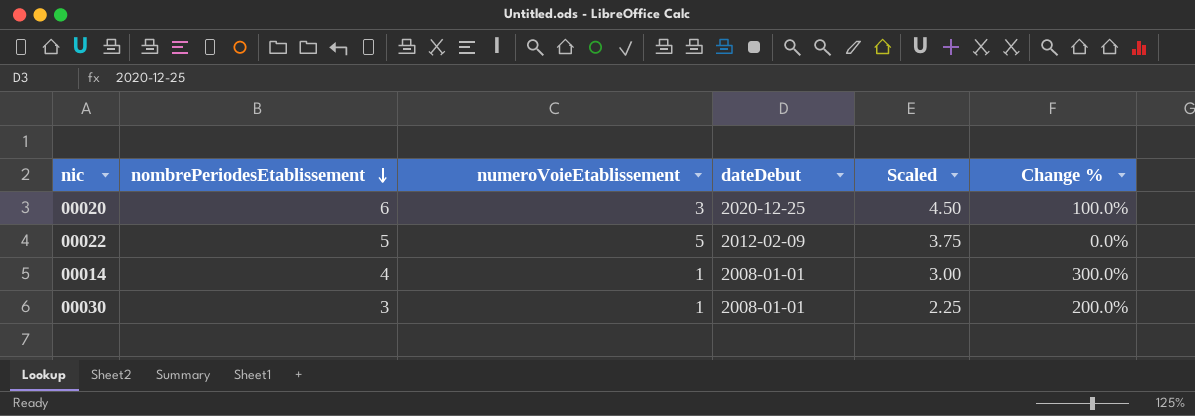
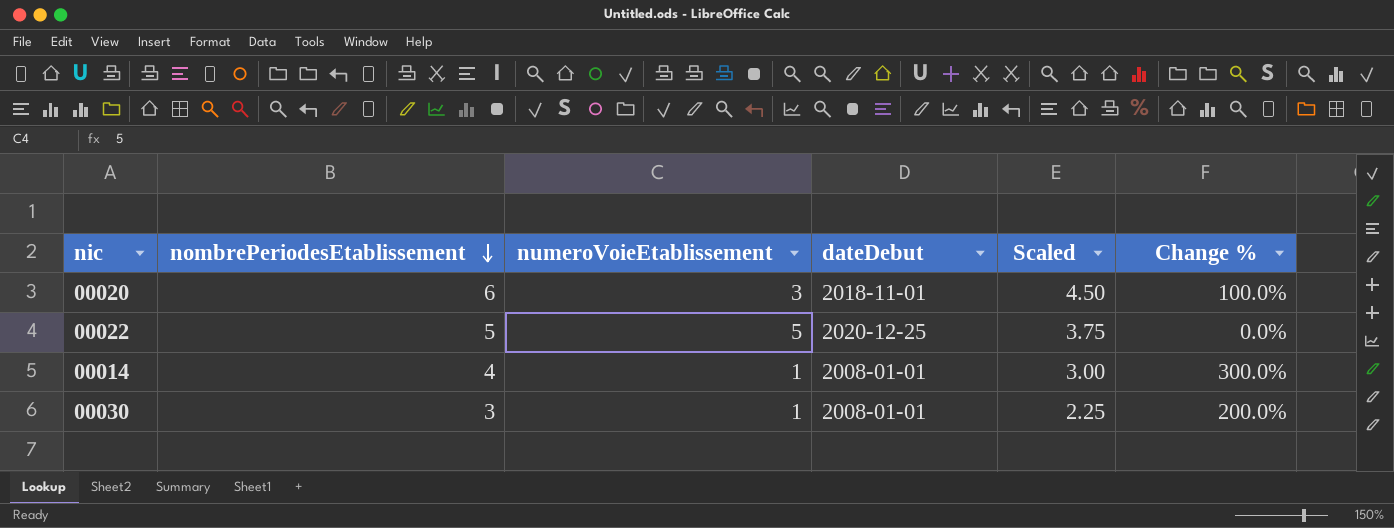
00020 | dateDebut: 2020-12-25 -> 2018-11-01
00022 | dateDebut: 2012-02-09 -> 2020-12-25

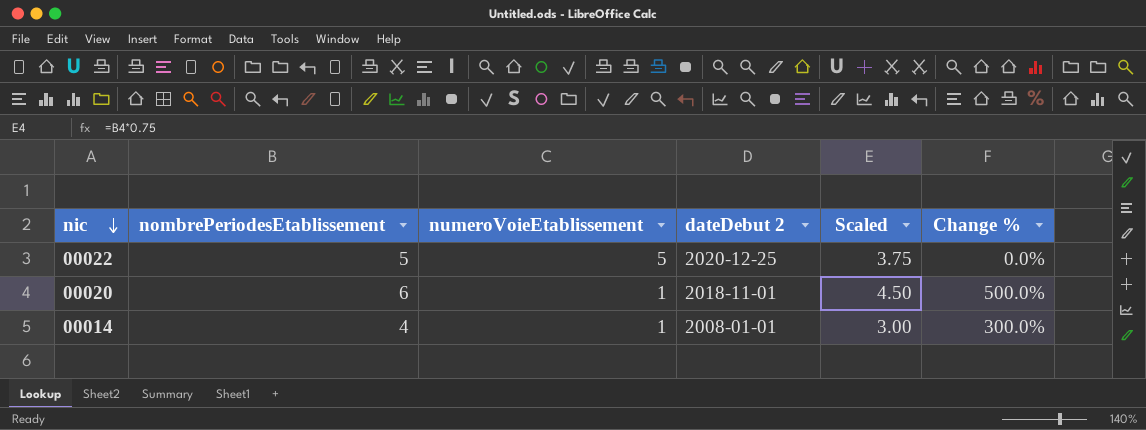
row order: nombrePeriodesEtablissement descending -> nic descending
column name: dateDebut -> dateDebut 2
row 00030: 3 | 1 | 2008-01-01 | 2.25 | 200.0% -> none
00020 | numeroVoieEtablissement: 3 -> 1
00020 | Change %: 100.0% -> 500.0%

